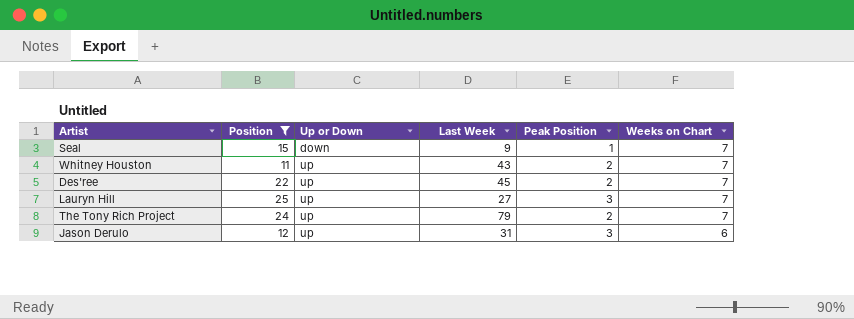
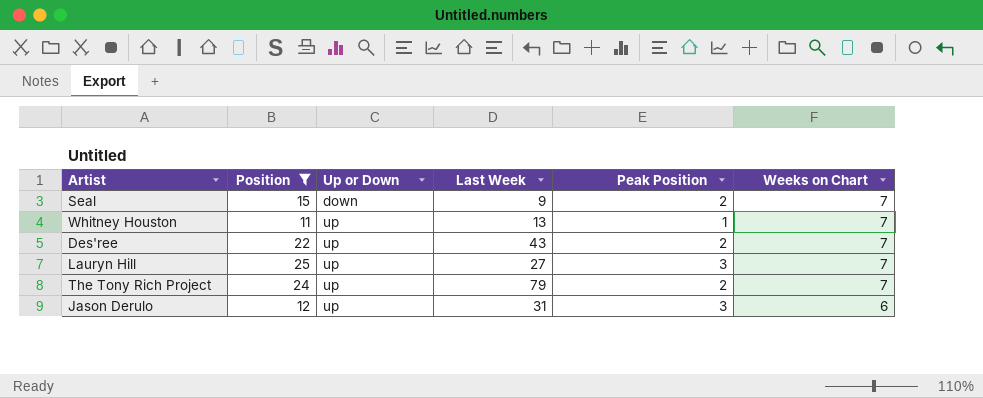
Seal | Peak Position: 1 -> 2
Whitney Houston | Last Week: 43 -> 13
Whitney Houston | Peak Position: 2 -> 1
Des'ree | Last Week: 45 -> 43

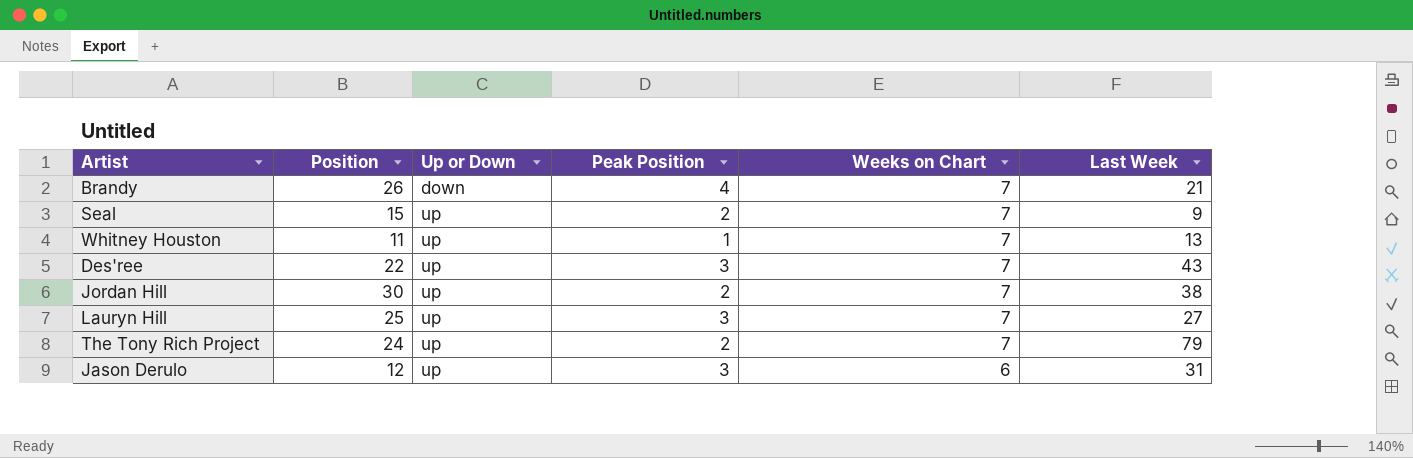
filter: Position <= 25 -> none
column Last Week | position: 4 -> 6
Seal | Up or Down: down -> up
Des'ree | Peak Position: 2 -> 3

